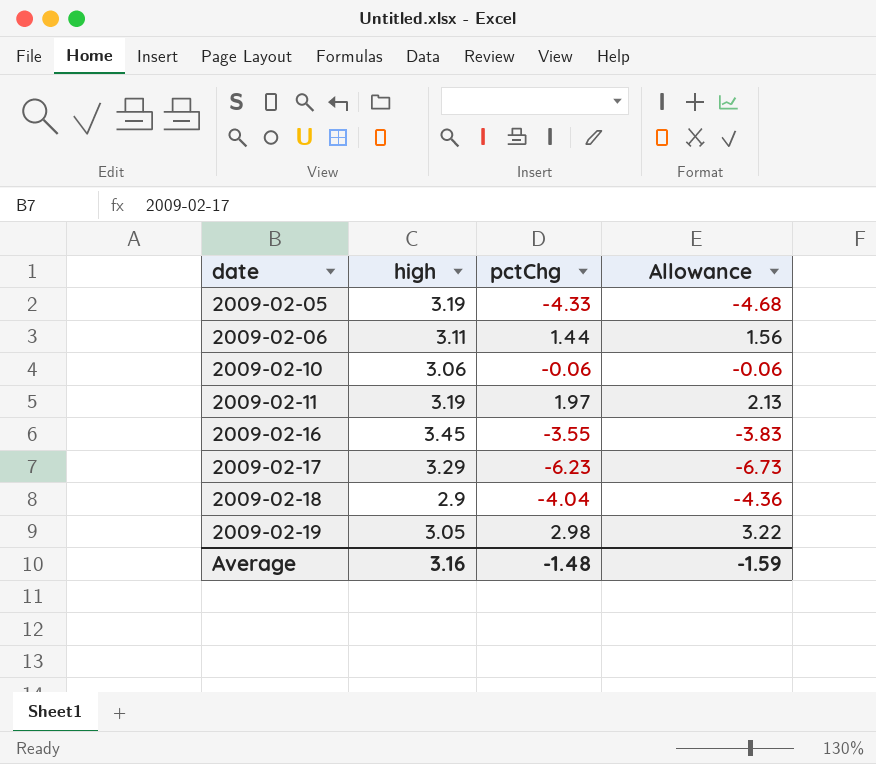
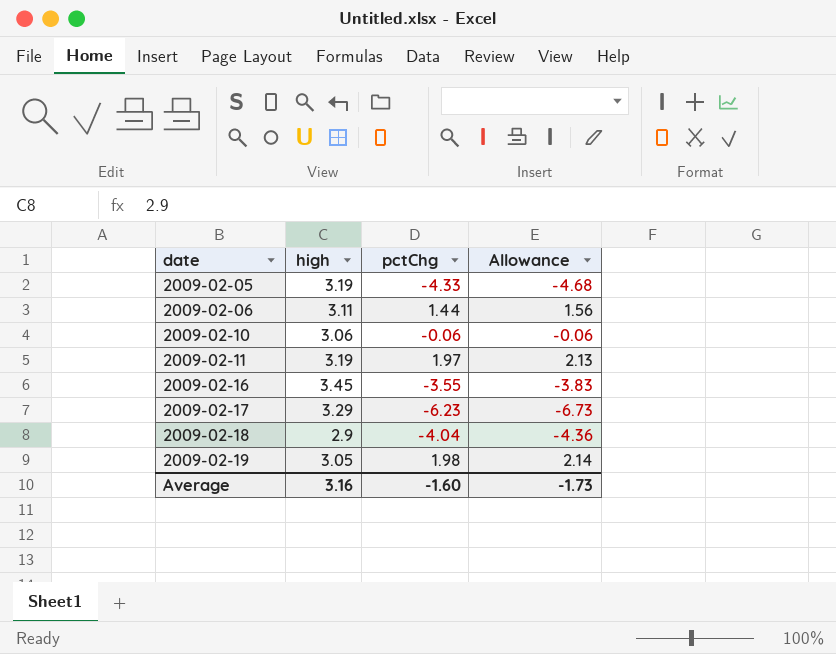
2009-02-19 | pctChg: 2.98 -> 1.98
2009-02-19 | Allowance: 3.22 -> 2.14
Average | pctChg: -1.48 -> -1.60
Average | Allowance: -1.59 -> -1.73

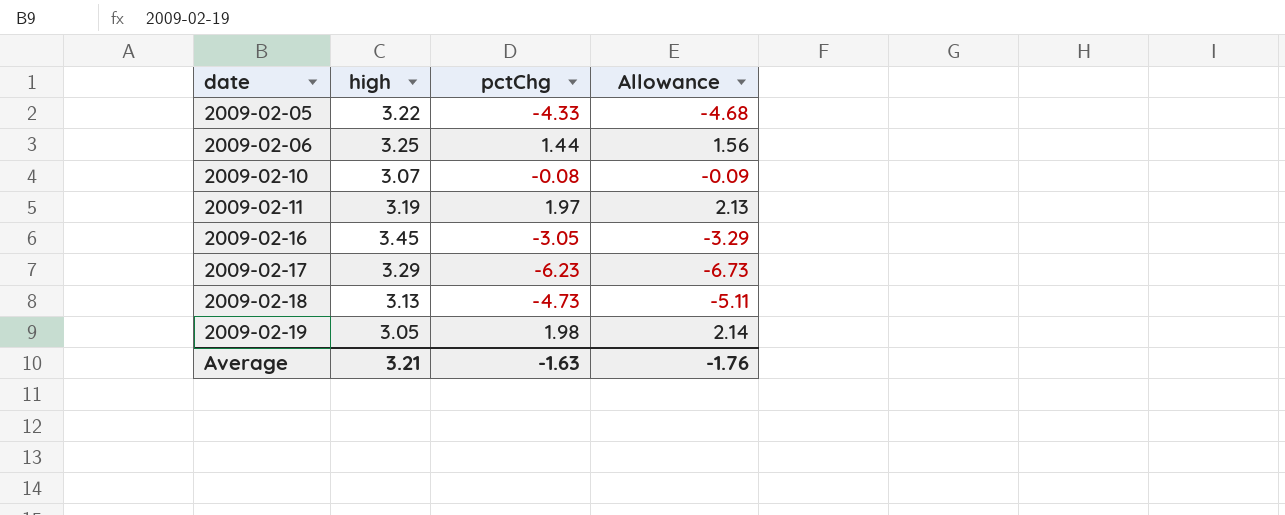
2009-02-05 | high: 3.19 -> 3.22
2009-02-06 | high: 3.11 -> 3.25
2009-02-10 | high: 3.06 -> 3.07
2009-02-10 | pctChg: -0.06 -> -0.08
2009-02-10 | Allowance: -0.06 -> -0.09
2009-02-16 | pctChg: -3.55 -> -3.05
2009-02-16 | Allowance: -3.83 -> -3.29
2009-02-18 | high: 2.9 -> 3.13
2009-02-18 | pctChg: -4.04 -> -4.73
2009-02-18 | Allowance: -4.36 -> -5.11
Average | high: 3.16 -> 3.21
Average | pctChg: -1.60 -> -1.63
Average | Allowance: -1.73 -> -1.76

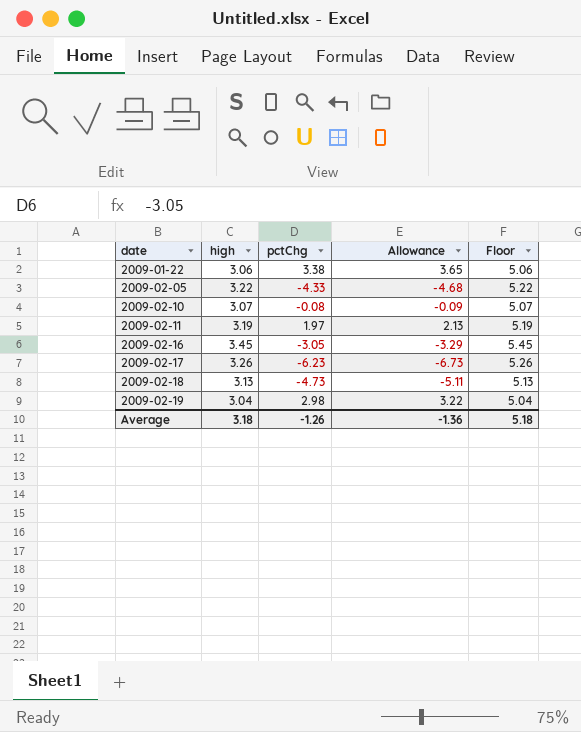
column Floor | formula: none -> [high] + 2
row 2009-02-06: 3.25 | 1.44 | 1.56 -> none
row 2009-01-22: none -> 3.06 | 3.38 | 3.65 | 5.06
2009-02-17 | high: 3.29 -> 3.26
2009-02-19 | high: 3.05 -> 3.04
2009-02-19 | pctChg: 1.98 -> 2.98
2009-02-19 | Allowance: 2.14 -> 3.22
Average | high: 3.21 -> 3.18
Average | pctChg: -1.63 -> -1.26
Average | Allowance: -1.76 -> -1.36

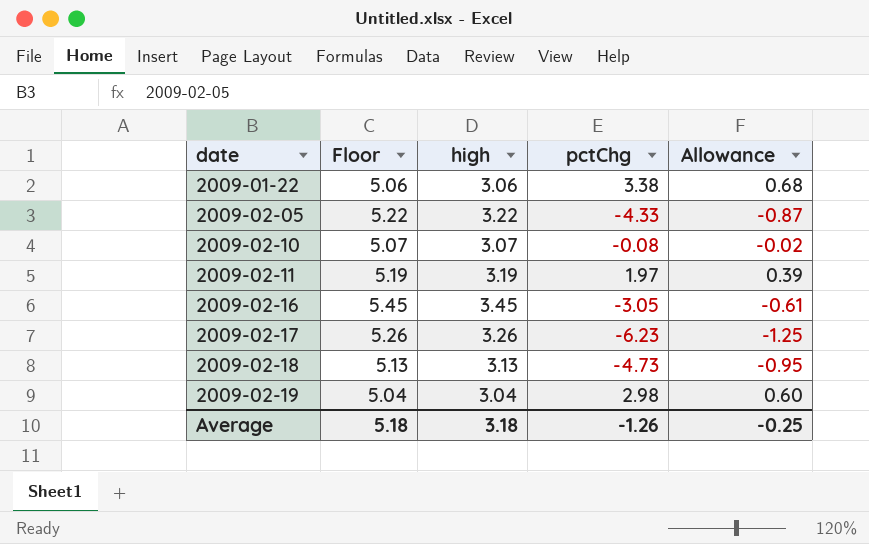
column Floor | position: 5 -> 2
column Allowance | formula: [pctChg] * 1.08 -> [pctChg] * 0.2
Average | Allowance: -1.36 -> -0.25

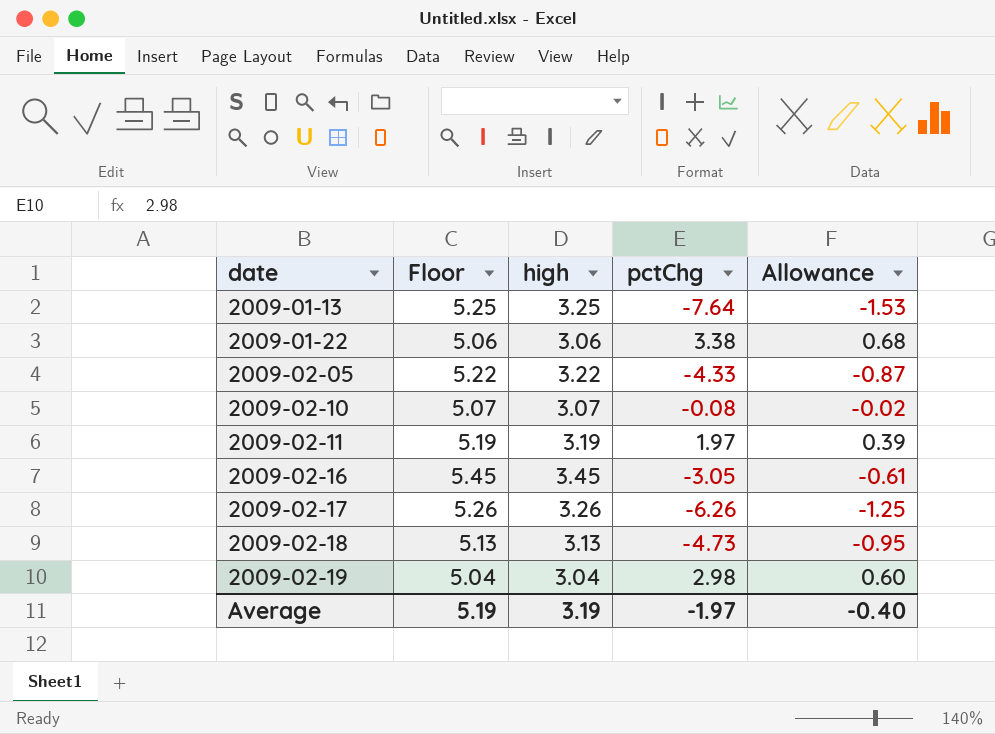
row 2009-01-13: none -> 5.25 | 3.25 | -7.64 | -1.53
2009-02-17 | pctChg: -6.23 -> -6.26
Average | Floor: 5.18 -> 5.19
Average | high: 3.18 -> 3.19
Average | pctChg: -1.26 -> -1.97
Average | Allowance: -0.25 -> -0.40

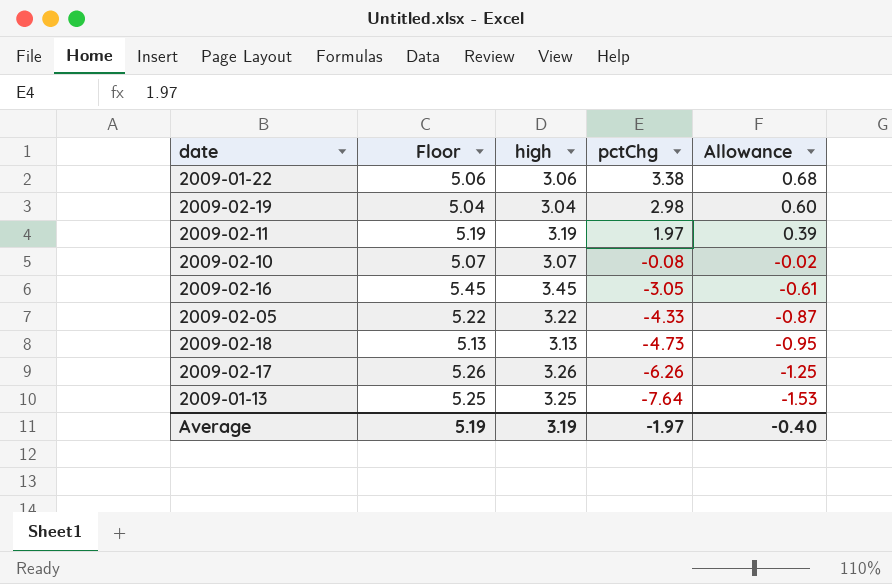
row order: date ascending -> pctChg descending

